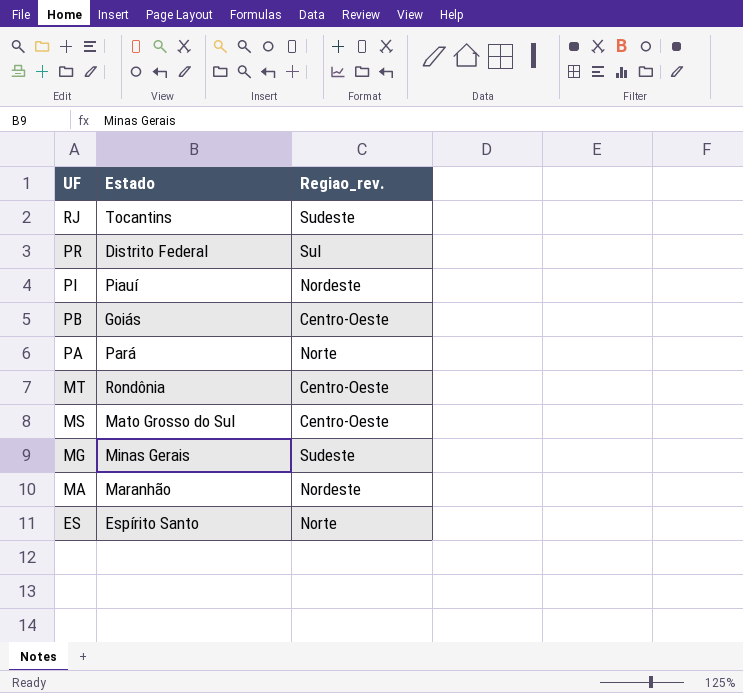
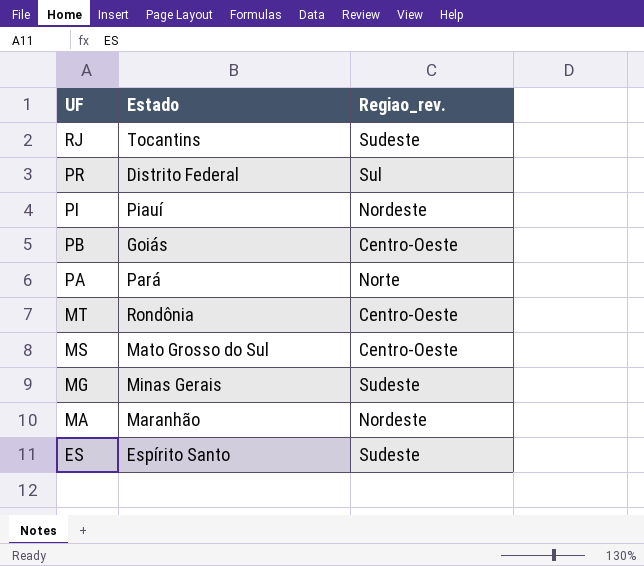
ES | Regiao_rev.: Norte -> Sudeste

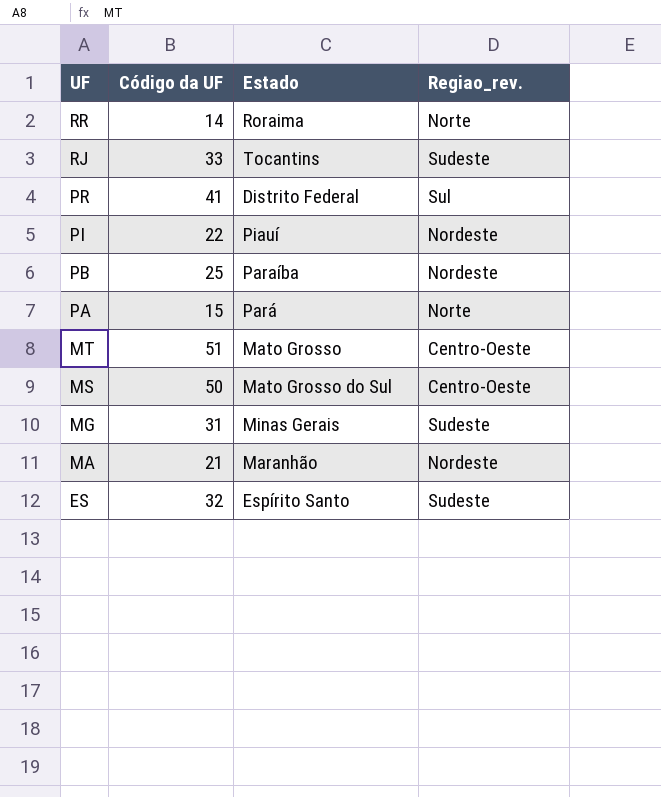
column Código da UF | position: none -> 2
row RR: none -> 14 | Roraima | Norte
PB | Estado: Goiás -> Paraíba
PB | Regiao_rev.: Centro-Oeste -> Nordeste
MT | Estado: Rondônia -> Mato Grosso

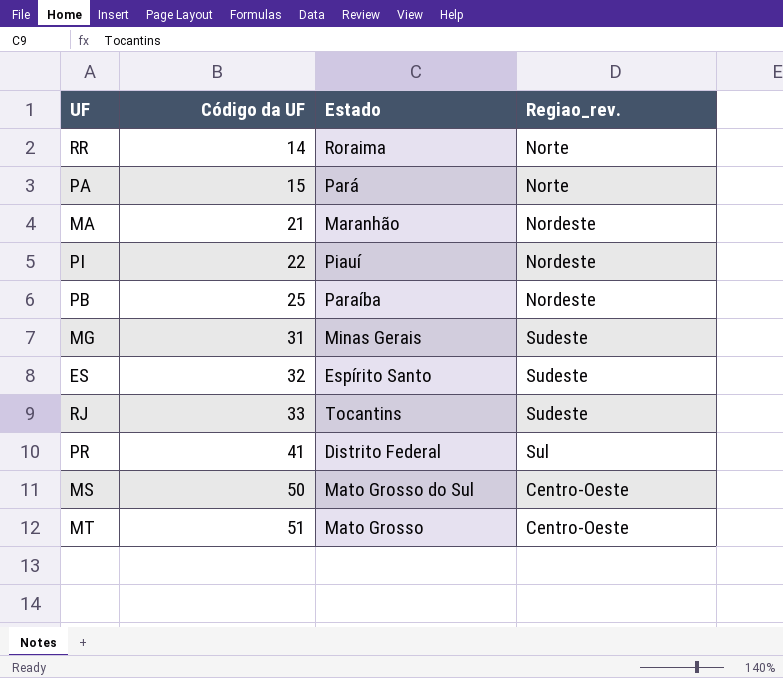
row order: UF descending -> Código da UF ascending

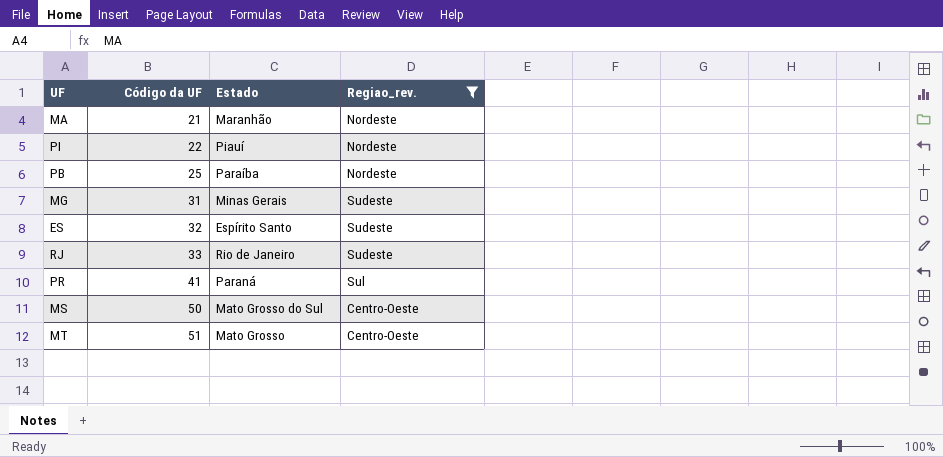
filter: none -> Regiao_rev. != Norte
RJ | Estado: Tocantins -> Rio de Janeiro
PR | Estado: Distrito Federal -> Paraná

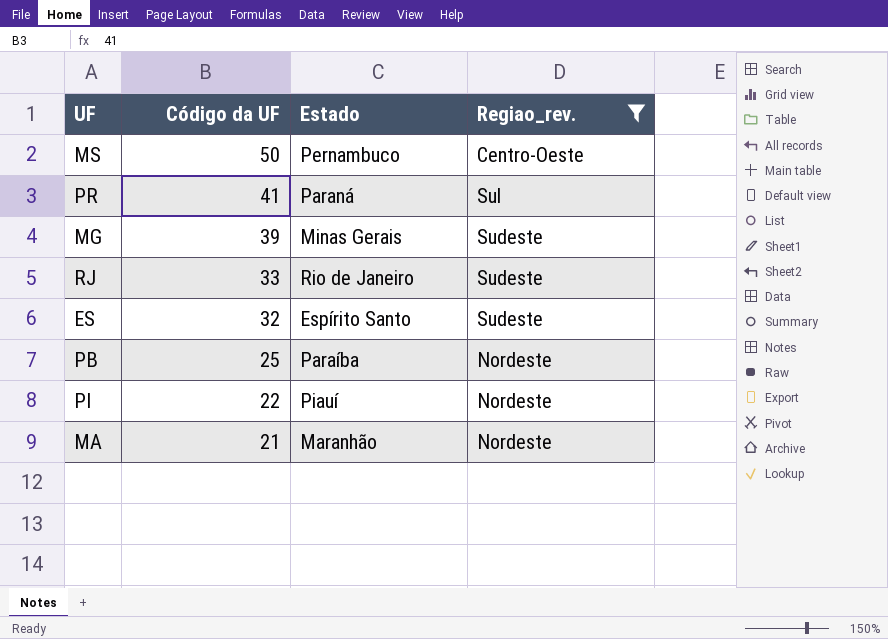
row order: Código da UF ascending -> Código da UF descending
row MT: 51 | Mato Grosso | Centro-Oeste -> none
MS | Estado: Mato Grosso do Sul -> Pernambuco
MG | Código da UF: 31 -> 39

